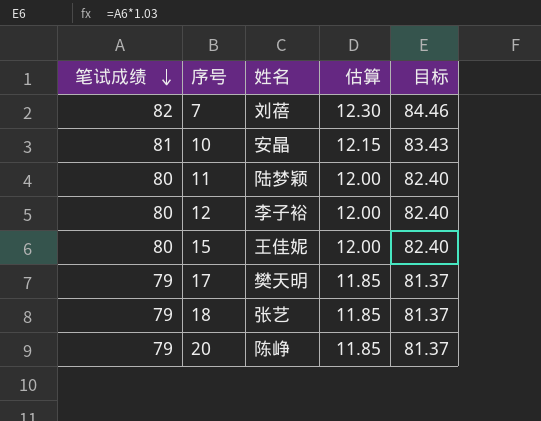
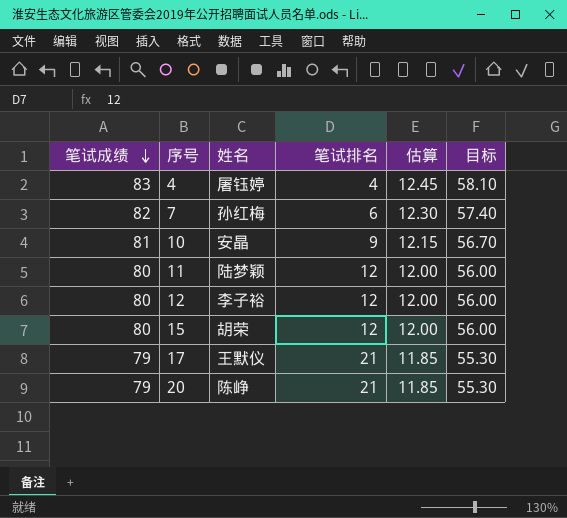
column 笔试排名 | position: none -> 4
column 目标 | formula: [笔试成绩] * 1.03 -> [笔试成绩] * 0.7
row 18: 79 | 张艺 | 11.85 | 81.37 -> none
row 4: none -> 83 | 屠钰婷 | 4 | 12.45 | 58.10
7 | 姓名: 刘蓓 -> 孙红梅
15 | 姓名: 王佳妮 -> 胡荣
17 | 姓名: 樊天明 -> 王默仪

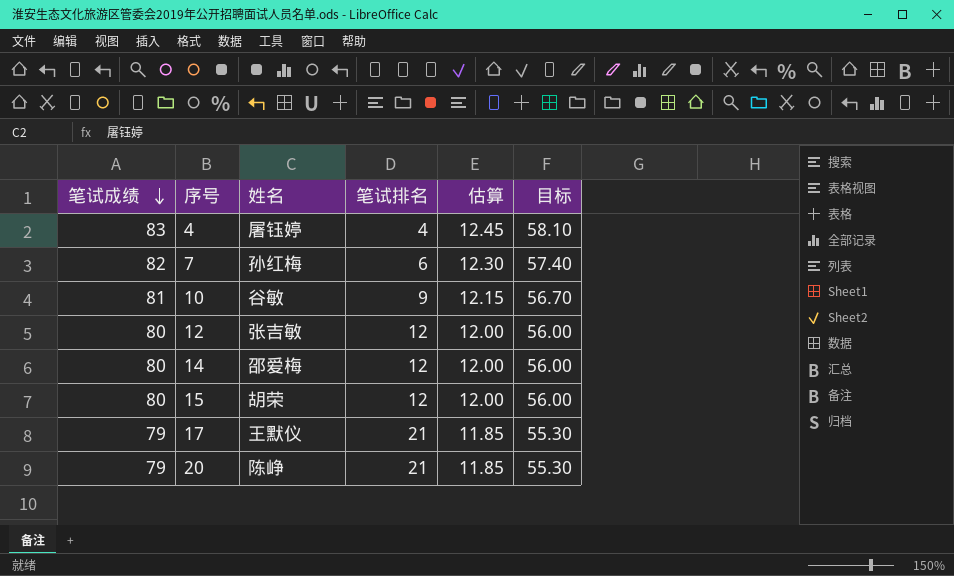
row 11: 80 | 陆梦颖 | 12 | 12.00 | 56.00 -> none
10 | 姓名: 安晶 -> 谷敏
12 | 姓名: 李子裕 -> 张吉敏
row 14: none -> 80 | 邵爱梅 | 12 | 12.00 | 56.00

